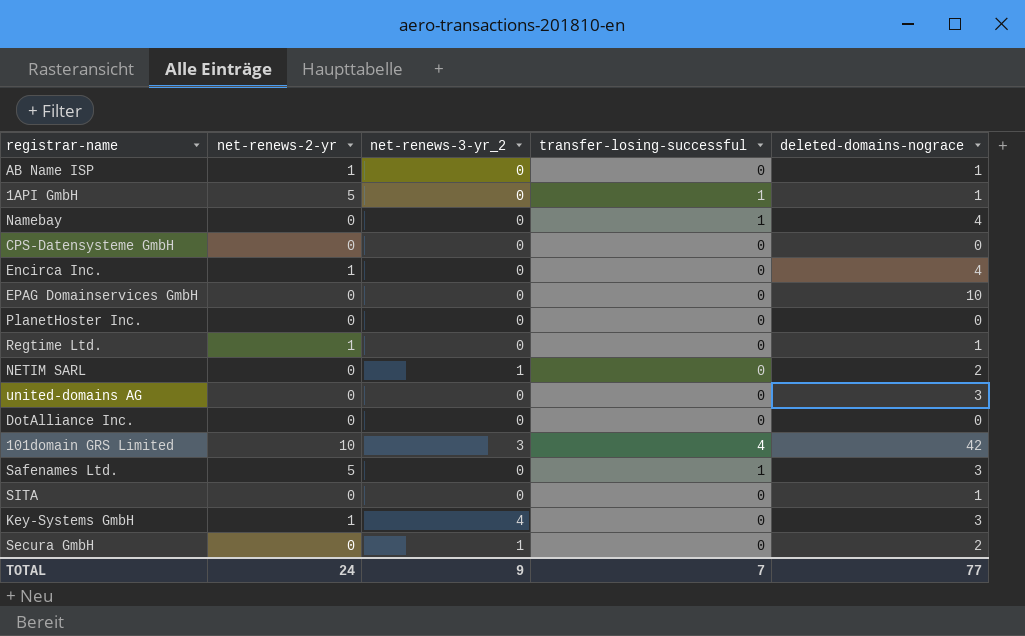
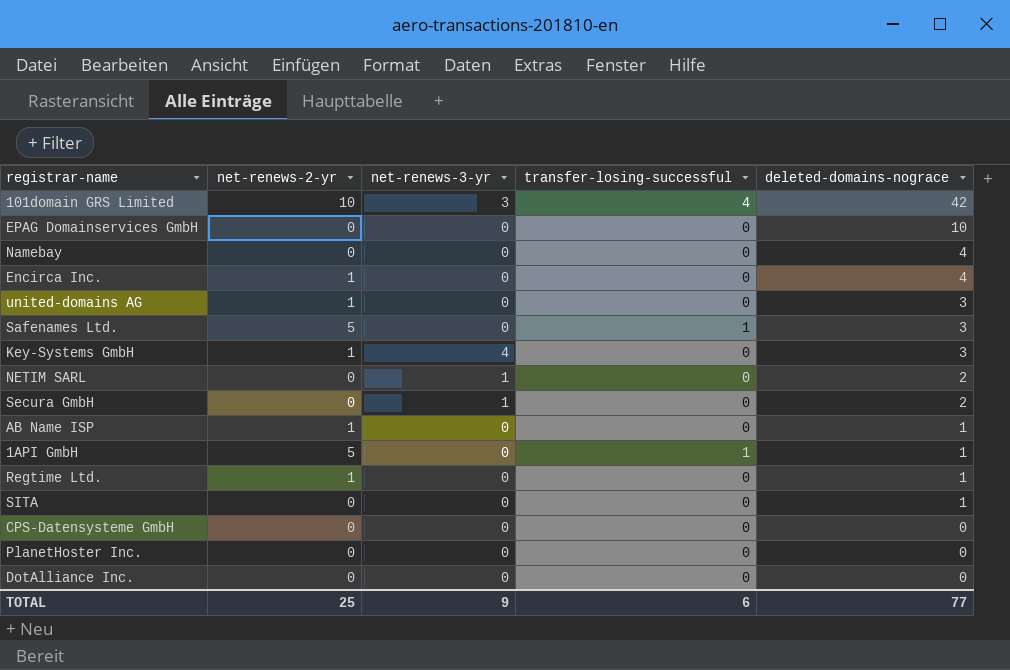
row order: none -> deleted-domains-nograce descending
column name: net-renews-3-yr_2 -> net-renews-3-yr
Namebay | transfer-losing-successful: 1 -> 0
united-domains AG | net-renews-2-yr: 0 -> 1
TOTAL | net-renews-2-yr: 24 -> 25
TOTAL | transfer-losing-successful: 7 -> 6

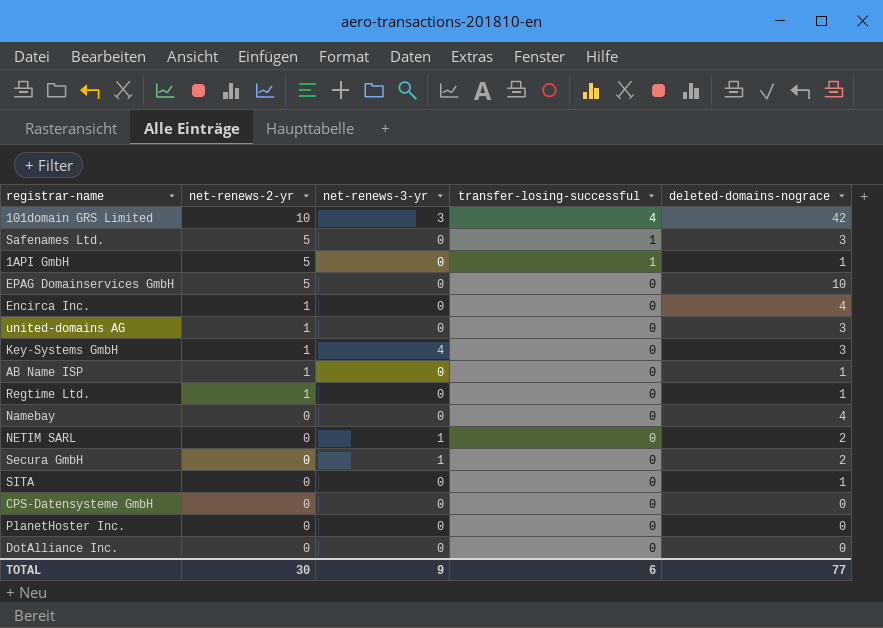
row order: deleted-domains-nograce descending -> net-renews-2-yr descending
EPAG Domainservices GmbH | net-renews-2-yr: 0 -> 5
TOTAL | net-renews-2-yr: 25 -> 30

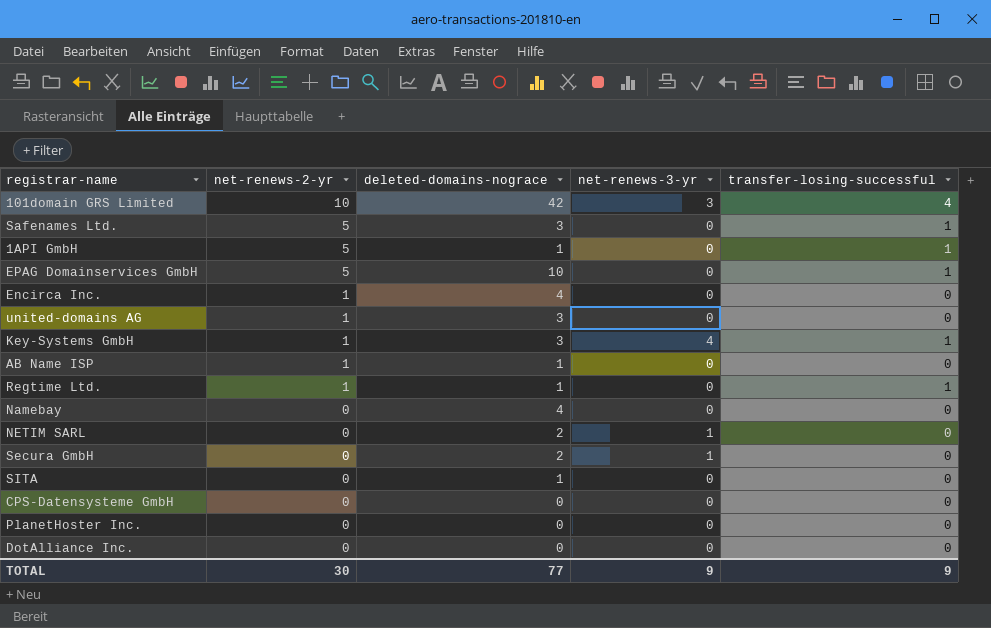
column deleted-domains-nograce | position: 5 -> 3
EPAG Domainservices GmbH | transfer-losing-successful: 0 -> 1
Key-Systems GmbH | transfer-losing-successful: 0 -> 1
Regtime Ltd. | transfer-losing-successful: 0 -> 1
TOTAL | transfer-losing-successful: 6 -> 9

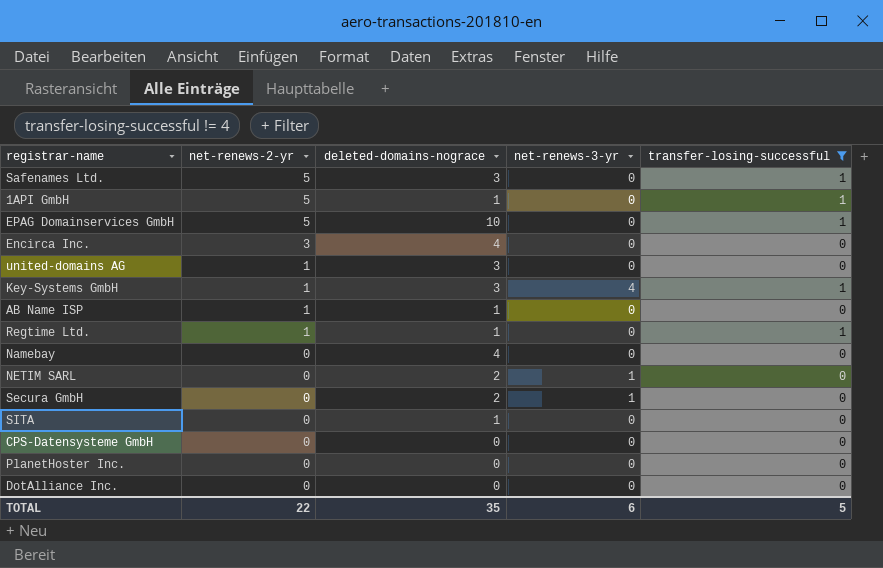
filter: none -> transfer-losing-successful != 4
Encirca Inc. | net-renews-2-yr: 1 -> 3
TOTAL | net-renews-2-yr: 30 -> 22
TOTAL | deleted-domains-nograce: 77 -> 35
TOTAL | net-renews-3-yr: 9 -> 6
TOTAL | transfer-losing-successful: 9 -> 5

